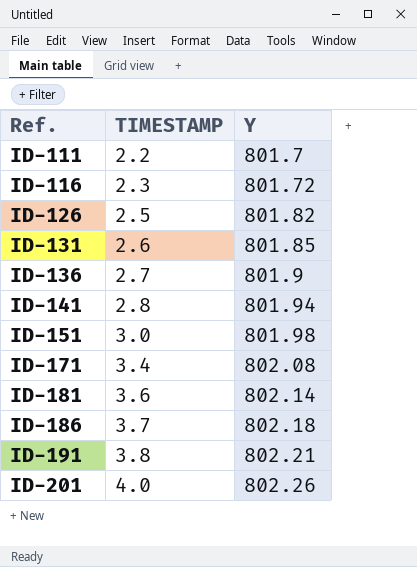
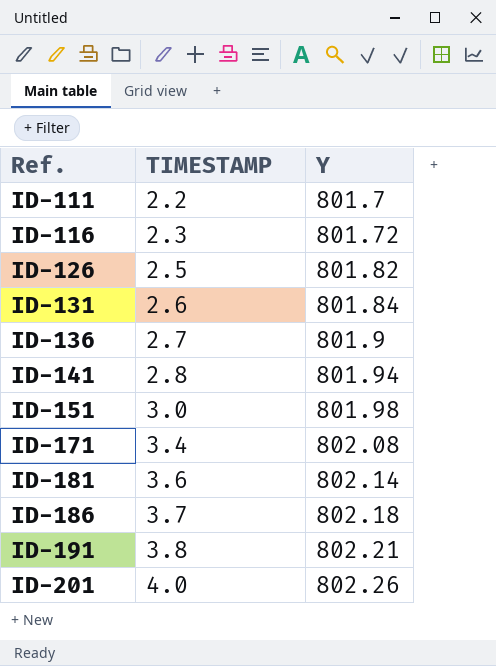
ID-131 | Y: 801.85 -> 801.84

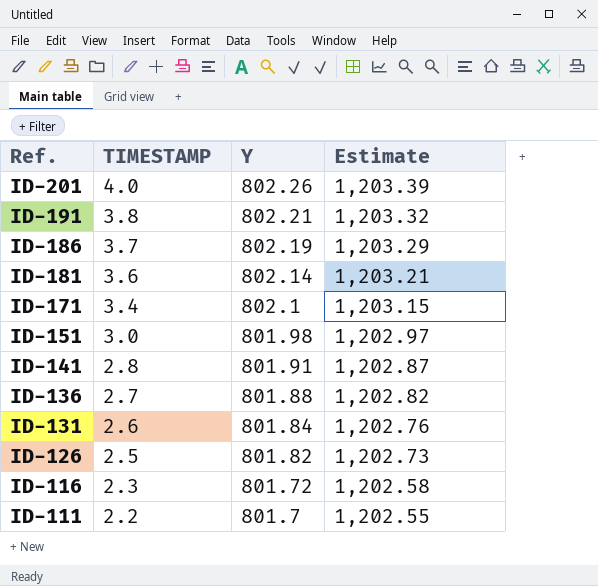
row order: Ref. ascending -> Ref. descending
column Estimate | formula: none -> [Y] * 1.5
ID-186 | Y: 802.18 -> 802.19
ID-171 | Y: 802.08 -> 802.1
ID-141 | Y: 801.94 -> 801.91
ID-136 | Y: 801.9 -> 801.88

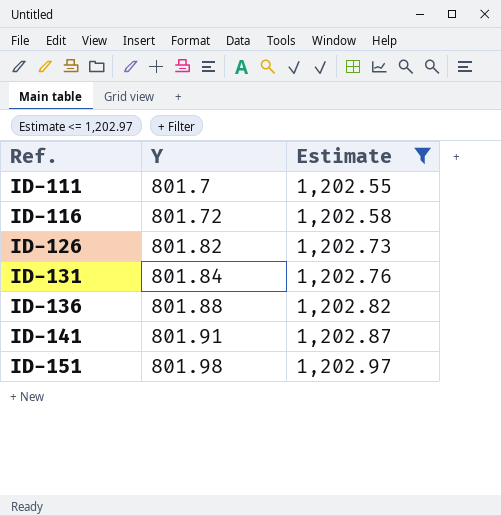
filter: none -> Estimate <= 1,202.97
row order: Ref. descending -> Ref. ascending
column TIMESTAMP | position: 2 -> none

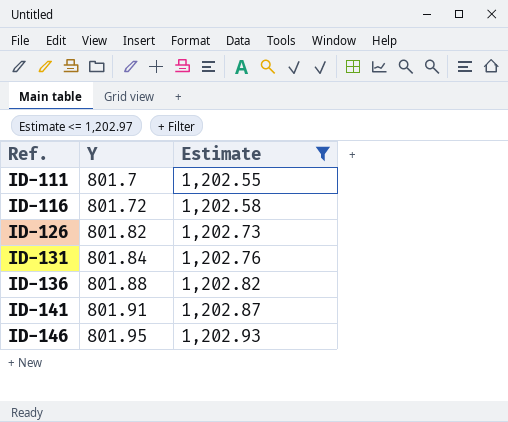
row ID-151: 801.98 | 1,202.97 -> none
row ID-146: none -> 801.95 | 1,202.93

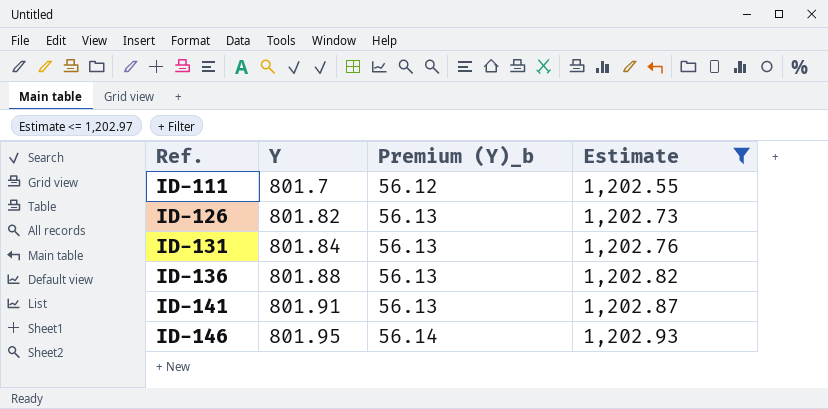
column Premium (Y)_b | formula: none -> [Y] * 0.07
row ID-116: 801.72 | 1,202.58 -> none

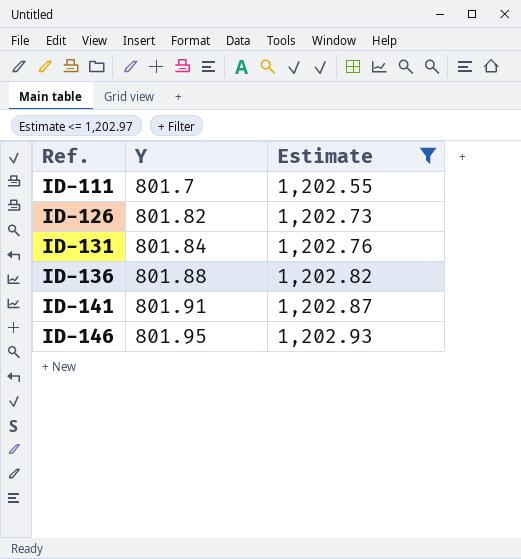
column Premium (Y)_b | formula: [Y] * 0.07 -> none

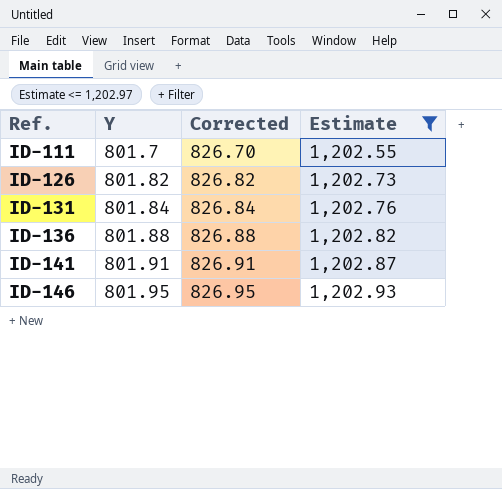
column Corrected | formula: none -> [Y] + 25

